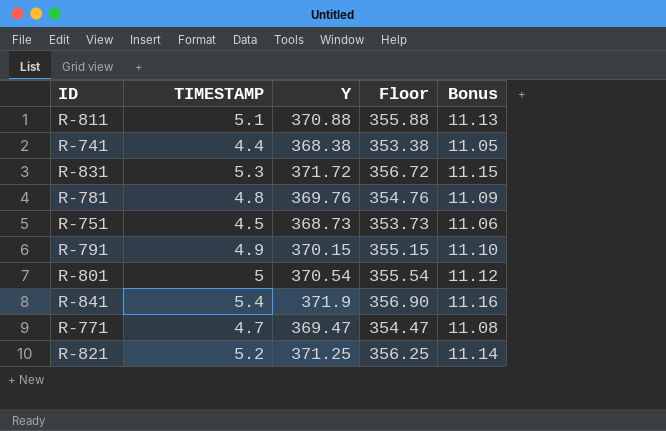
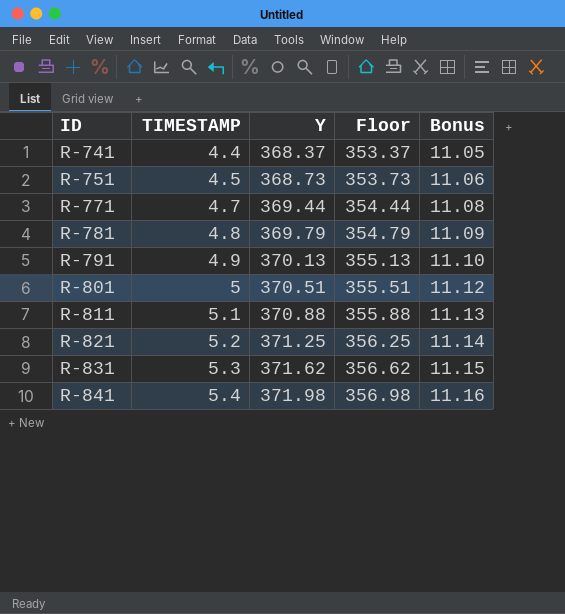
row order: none -> ID ascending
R-741 | Y: 368.38 -> 368.37
R-741 | Floor: 353.38 -> 353.37
R-771 | Y: 369.47 -> 369.44
R-771 | Floor: 354.47 -> 354.44
R-781 | Y: 369.76 -> 369.79
R-781 | Floor: 354.76 -> 354.79
R-791 | Y: 370.15 -> 370.13
R-791 | Floor: 355.15 -> 355.13
R-801 | Y: 370.54 -> 370.51
R-801 | Floor: 355.54 -> 355.51
R-831 | Y: 371.72 -> 371.62
R-831 | Floor: 356.72 -> 356.62
R-841 | Y: 371.9 -> 371.98
R-841 | Floor: 356.90 -> 356.98

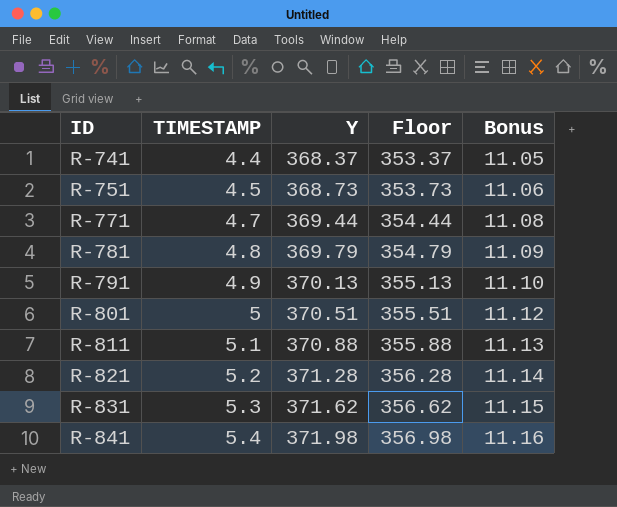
R-821 | Y: 371.25 -> 371.28
R-821 | Floor: 356.25 -> 356.28

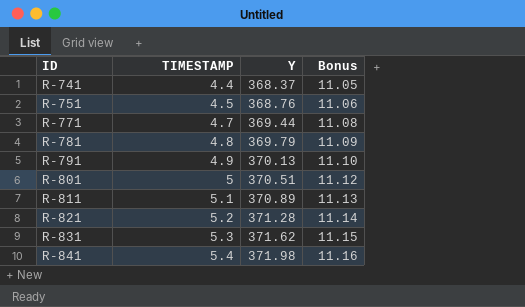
column Floor | formula: [Y] - 15 -> none
R-751 | Y: 368.73 -> 368.76
R-811 | Y: 370.88 -> 370.89

